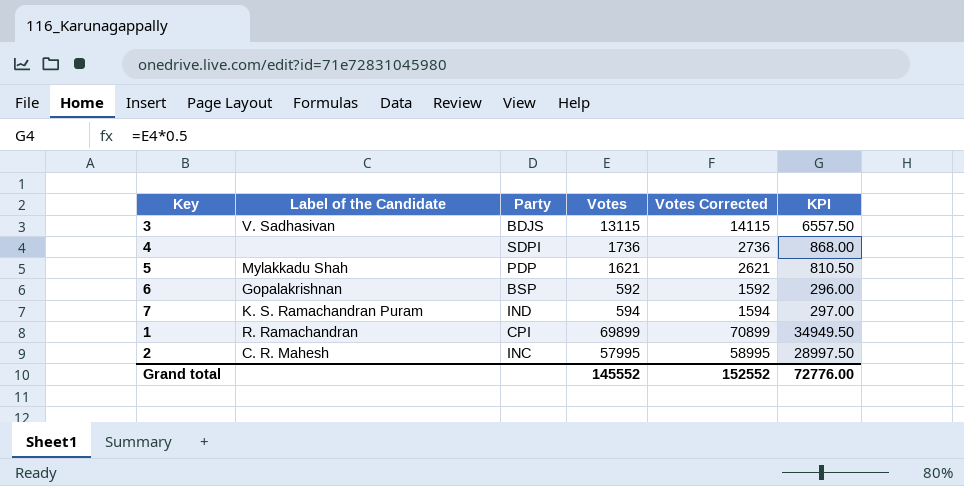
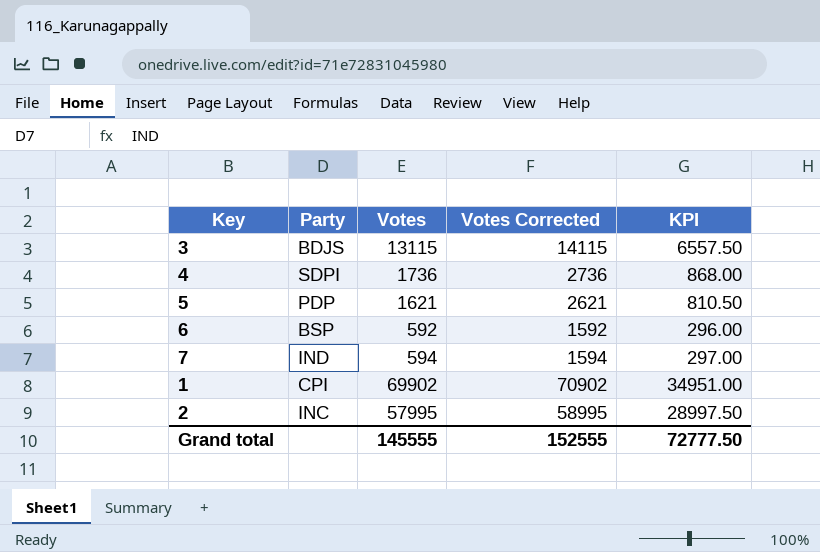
column Label of the Candidate | position: 2 -> none
1 | Votes: 69899 -> 69902
1 | Votes Corrected: 70899 -> 70902
1 | KPI: 34949.50 -> 34951.00
Grand total | Votes: 145552 -> 145555
Grand total | Votes Corrected: 152552 -> 152555
Grand total | KPI: 72776.00 -> 72777.50

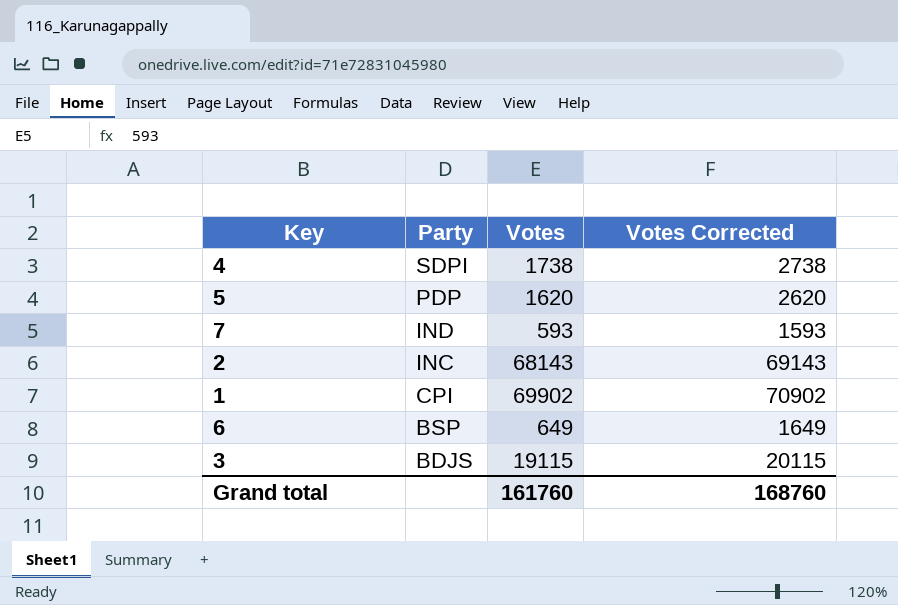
row order: none -> Party descending
column KPI | formula: [Votes] * 0.5 -> none
4 | Votes: 1736 -> 1738
4 | Votes Corrected: 2736 -> 2738
5 | Votes: 1621 -> 1620
5 | Votes Corrected: 2621 -> 2620
7 | Votes: 594 -> 593
7 | Votes Corrected: 1594 -> 1593
2 | Votes: 57995 -> 68143
2 | Votes Corrected: 58995 -> 69143
6 | Votes: 592 -> 649
6 | Votes Corrected: 1592 -> 1649
3 | Votes: 13115 -> 19115
3 | Votes Corrected: 14115 -> 20115
Grand total | Votes: 145555 -> 161760
Grand total | Votes Corrected: 152555 -> 168760

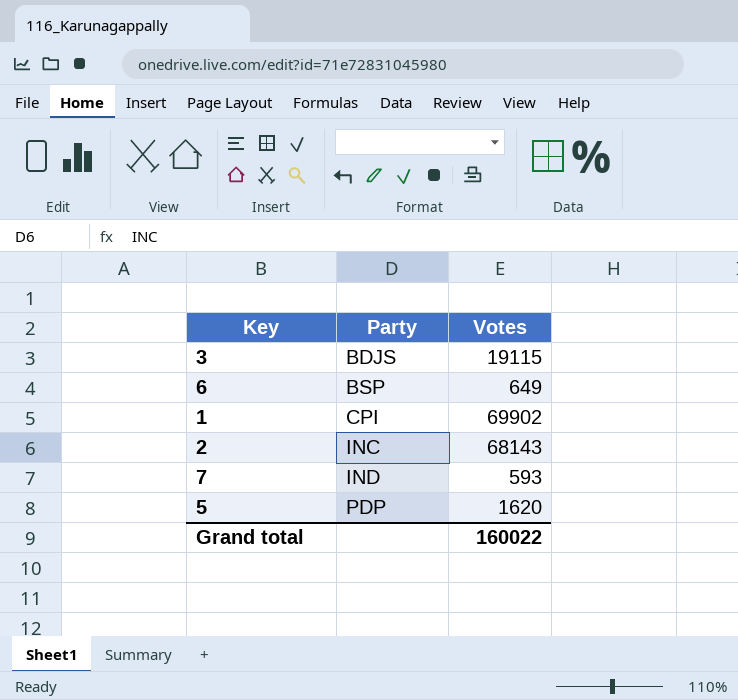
row order: Party descending -> Party ascending
column Votes Corrected | formula: [Votes] + 1000 -> none
row 4: SDPI | 1738 | 2738 -> none
Grand total | Votes: 161760 -> 160022

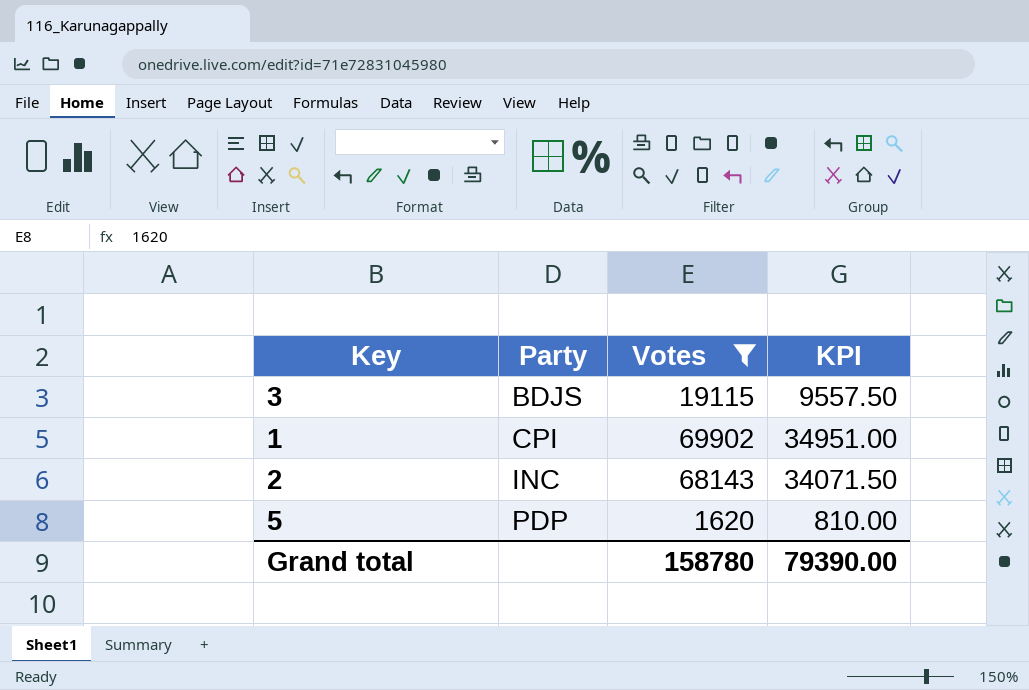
filter: none -> Votes >= 1620
column KPI | formula: none -> [Votes] * 0.5
Grand total | Votes: 160022 -> 158780

